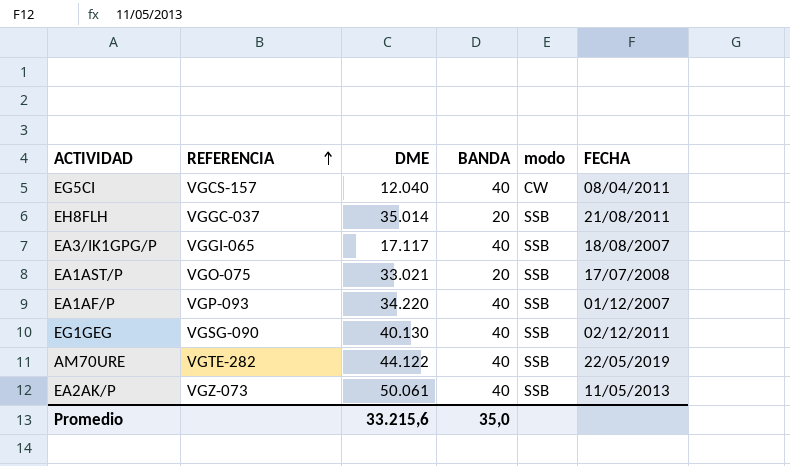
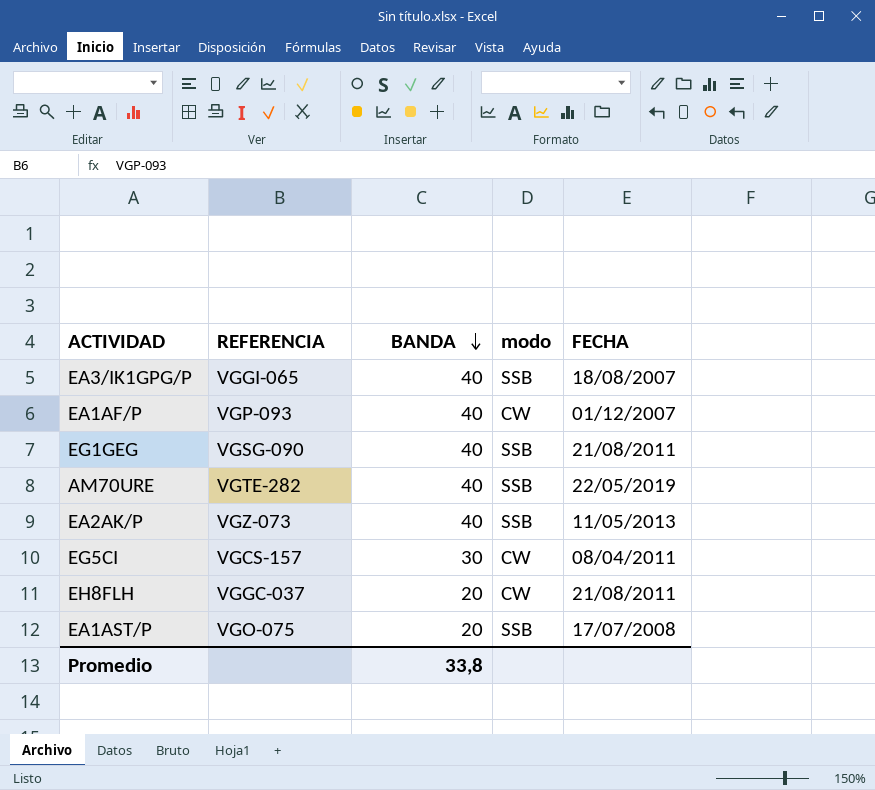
row order: REFERENCIA ascending -> BANDA descending
column DME | position: 3 -> none
EA1AF/P | modo: SSB -> CW
EG1GEG | FECHA: 02/12/2011 -> 21/08/2011
EG5CI | BANDA: 40 -> 30
EH8FLH | modo: SSB -> CW
Promedio | BANDA: 35,0 -> 33,8

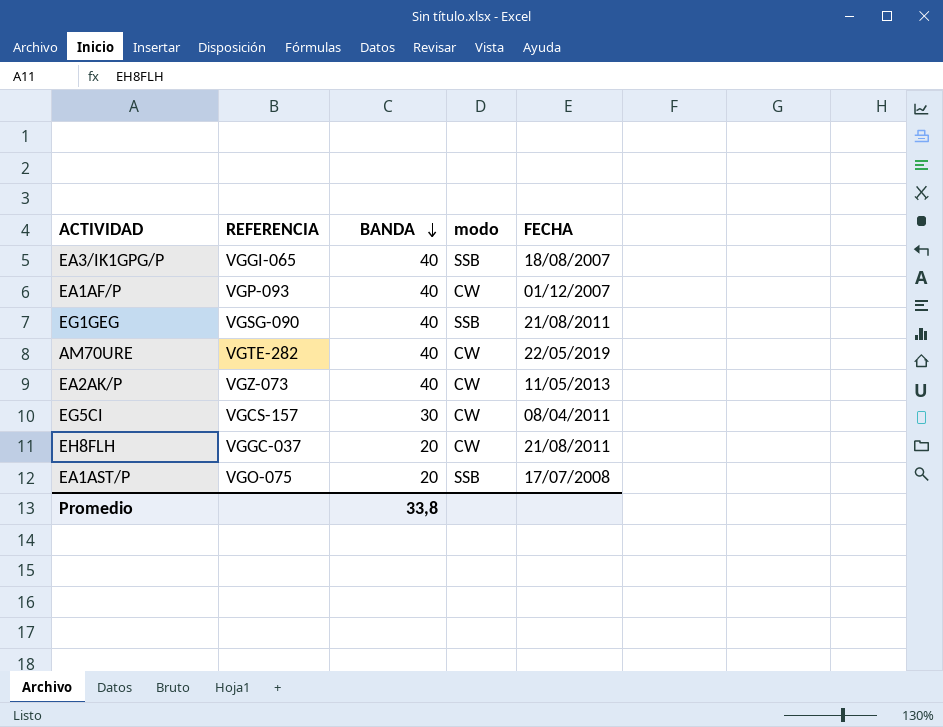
AM70URE | modo: SSB -> CW
EA2AK/P | modo: SSB -> CW

